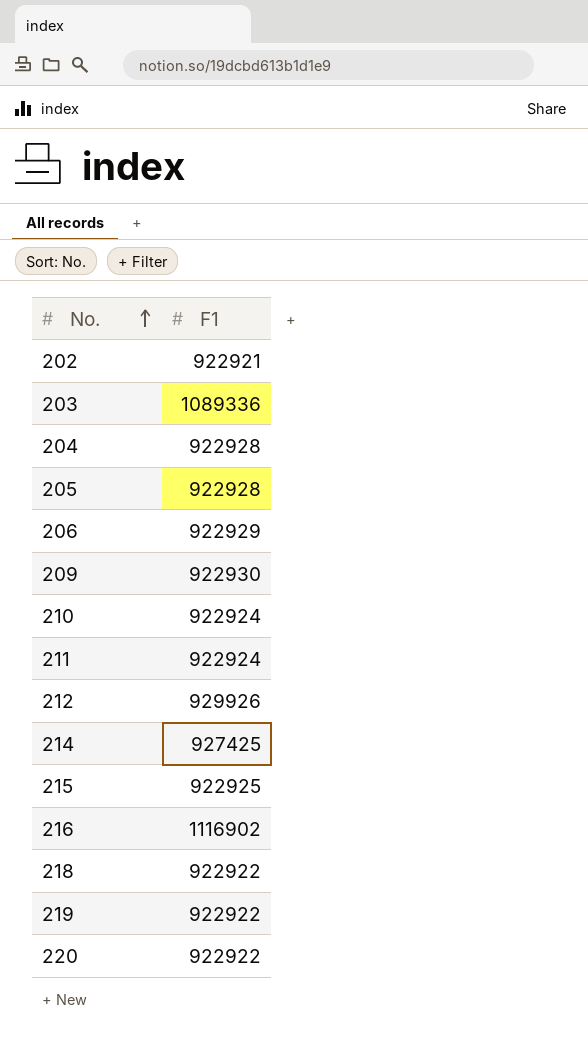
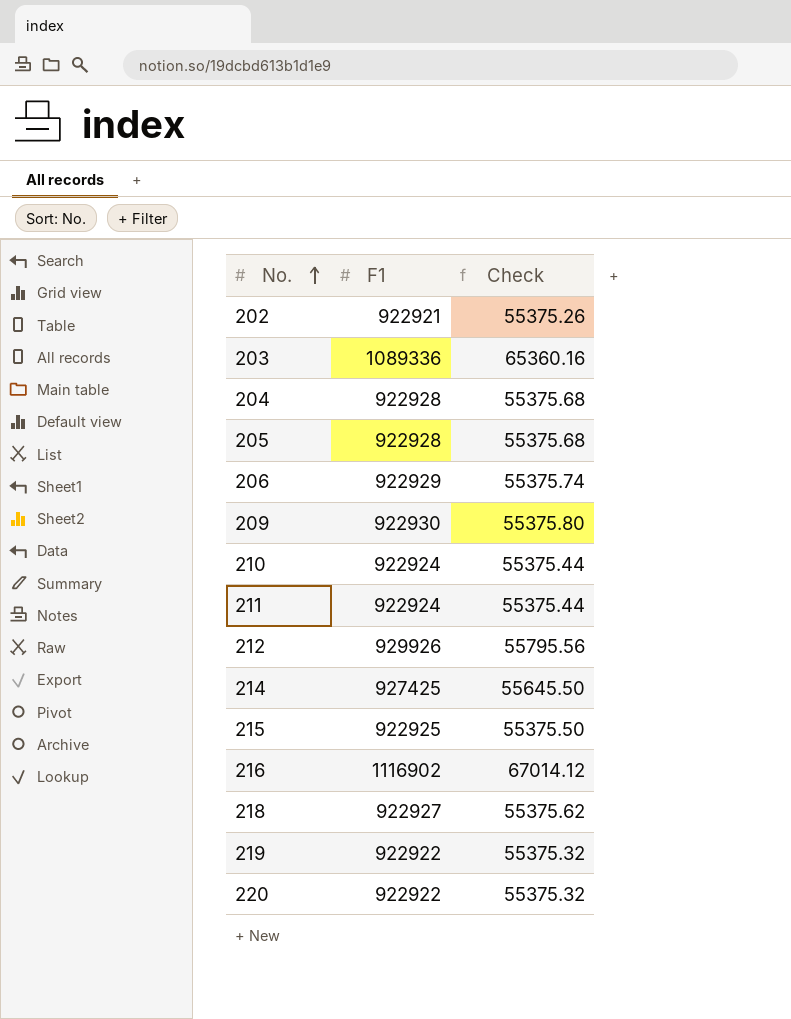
column Check | formula: none -> [F1] * 0.06
218 | F1: 922922 -> 922927

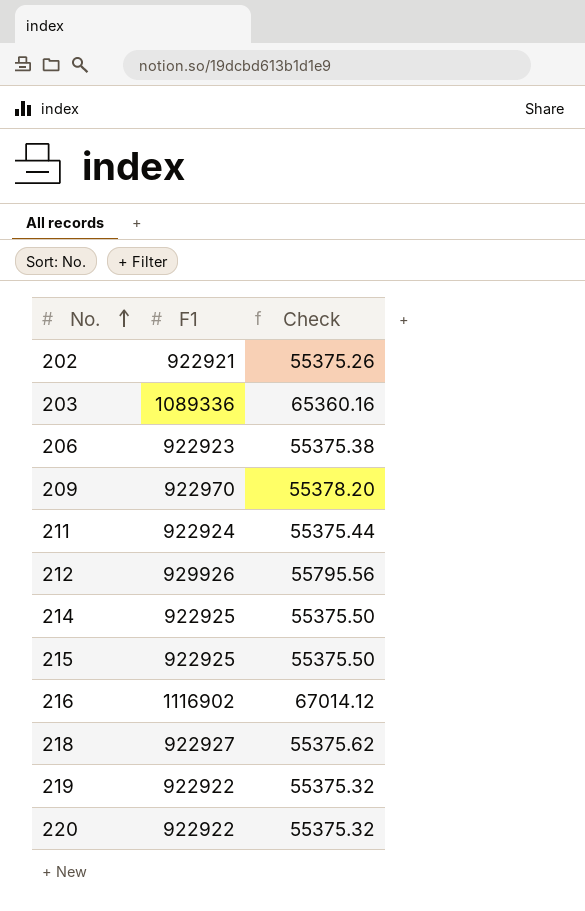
row 204: 922928 | 55375.68 -> none
row 205: 922928 | 55375.68 -> none
row 210: 922924 | 55375.44 -> none
206 | F1: 922929 -> 922923
206 | Check: 55375.74 -> 55375.38
209 | F1: 922930 -> 922970
209 | Check: 55375.80 -> 55378.20
214 | F1: 927425 -> 922925
214 | Check: 55645.50 -> 55375.50

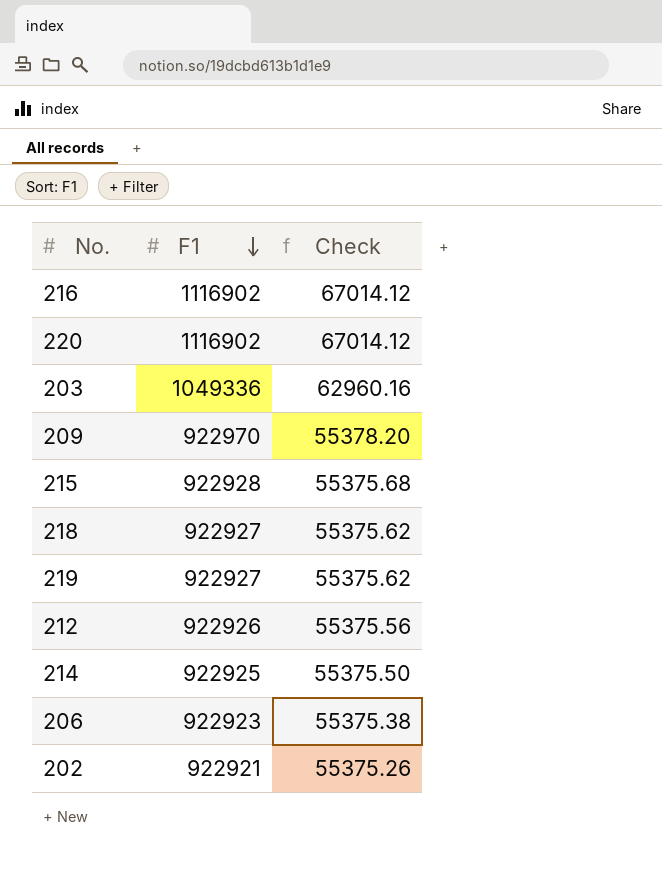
row order: No. ascending -> F1 descending
row 211: 922924 | 55375.44 -> none
220 | F1: 922922 -> 1116902
220 | Check: 55375.32 -> 67014.12
203 | F1: 1089336 -> 1049336
203 | Check: 65360.16 -> 62960.16
215 | F1: 922925 -> 922928
215 | Check: 55375.50 -> 55375.68
219 | F1: 922922 -> 922927
219 | Check: 55375.32 -> 55375.62
212 | F1: 929926 -> 922926
212 | Check: 55795.56 -> 55375.56

